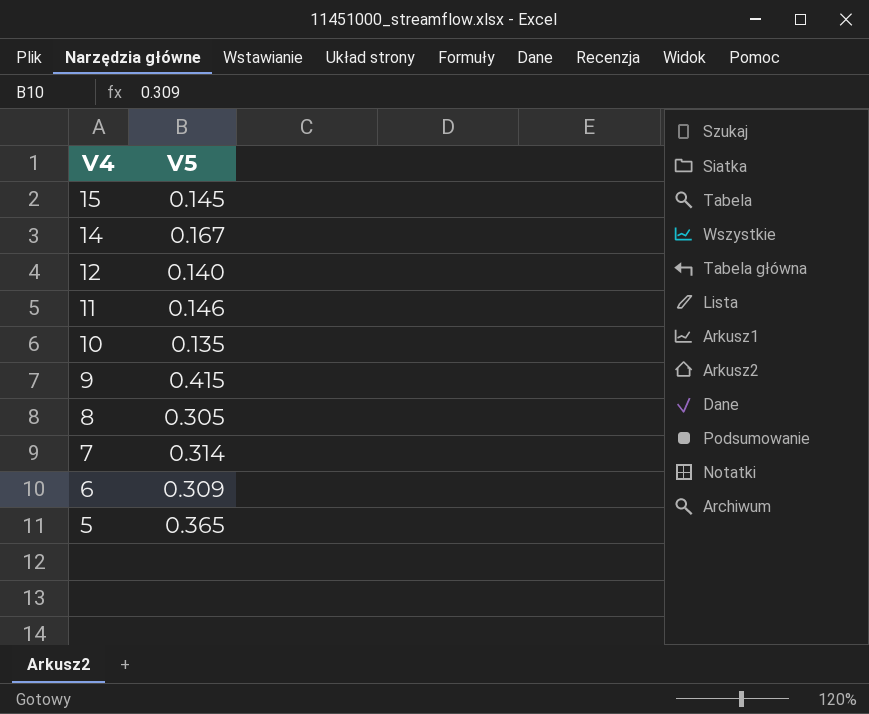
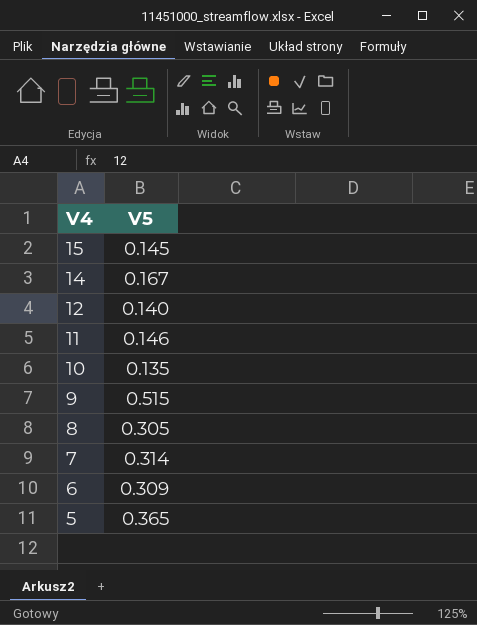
9 | V5: 0.415 -> 0.515

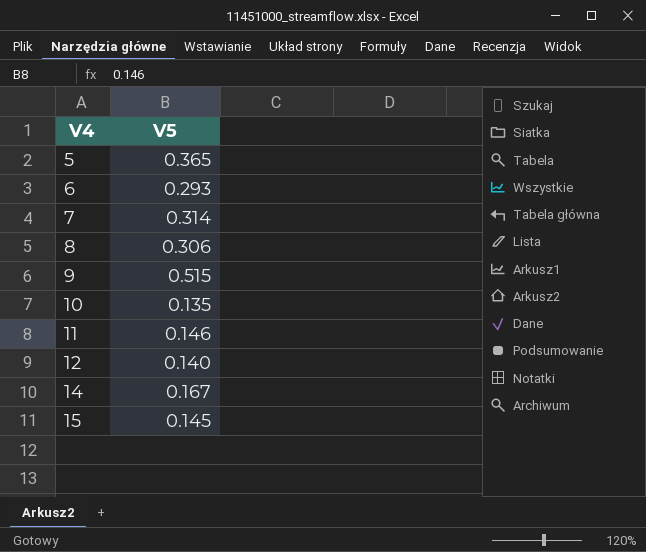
row order: V4 descending -> V4 ascending
6 | V5: 0.309 -> 0.293
8 | V5: 0.305 -> 0.306

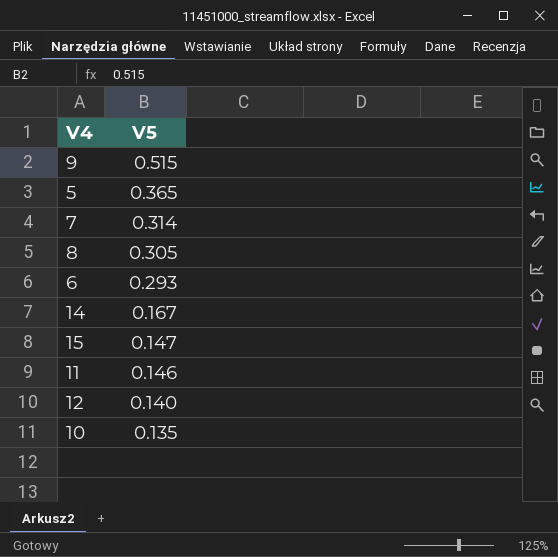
row order: V4 ascending -> V5 descending
8 | V5: 0.306 -> 0.305
15 | V5: 0.145 -> 0.147

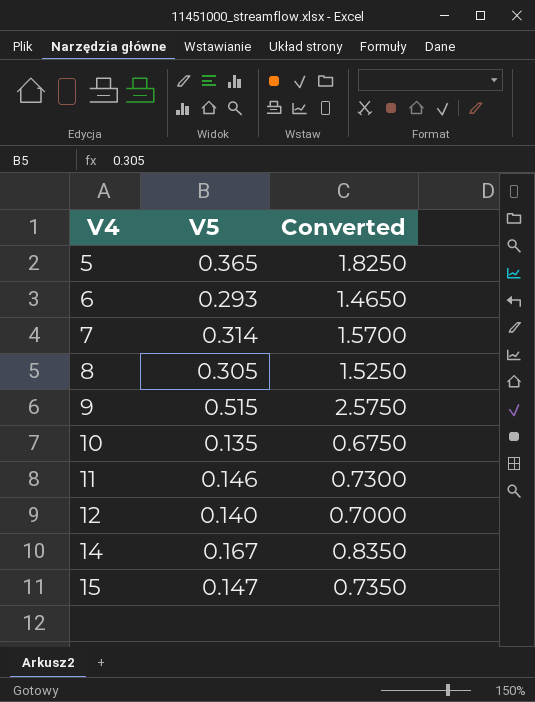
row order: V5 descending -> V4 ascending
column Converted | formula: none -> [V5] * 5

